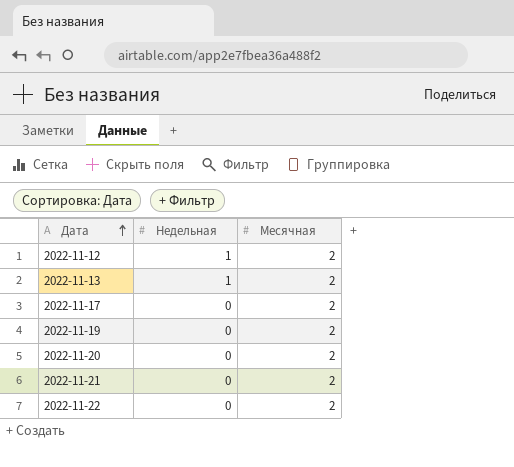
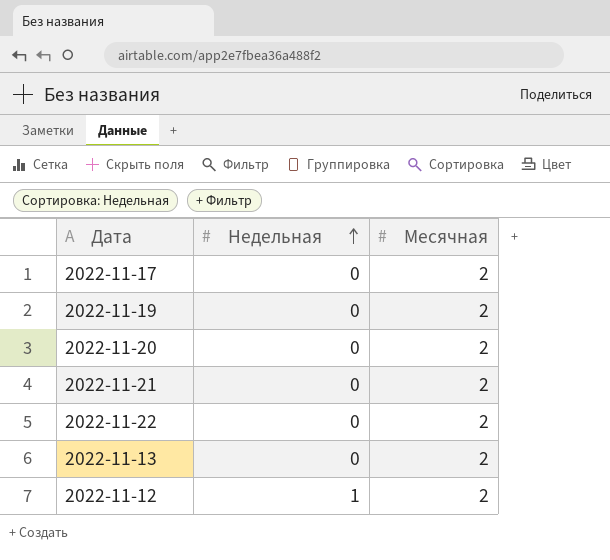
row order: Дата ascending -> Недельная ascending
2022-11-13 | Недельная: 1 -> 0

